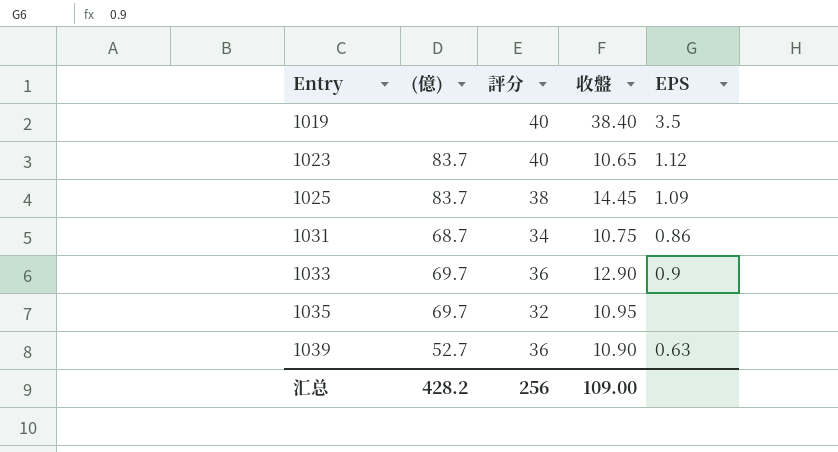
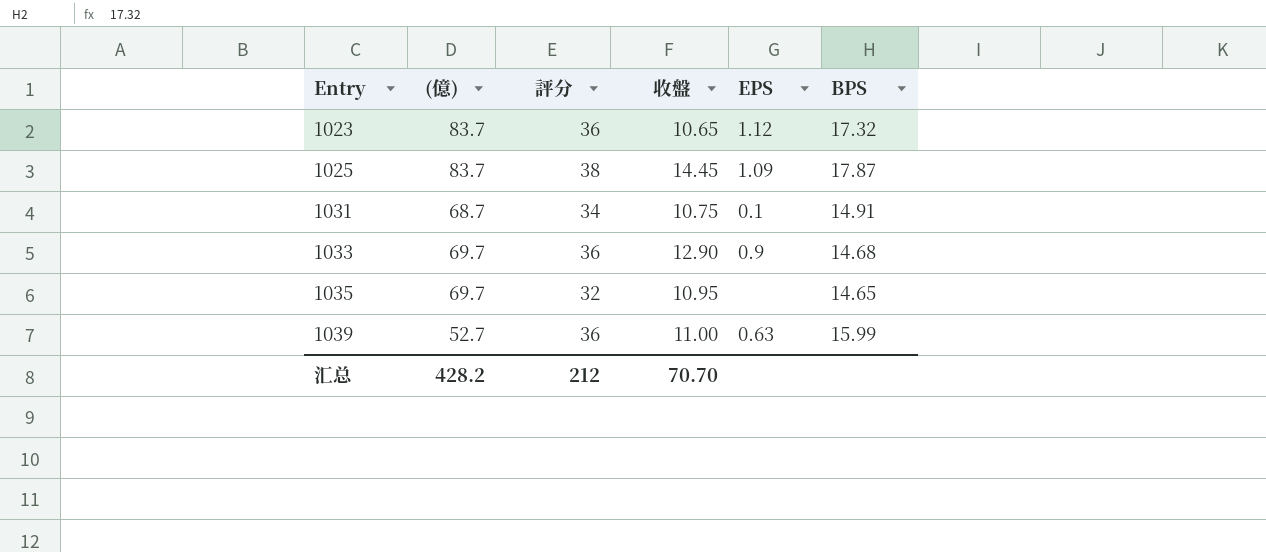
column BPS | position: none -> 6
row 1019: none | 40 | 38.40 | 3.5 -> none
1023 | 評分: 40 -> 36
1031 | EPS: 0.86 -> 0.1
1039 | 收盤: 10.90 -> 11.00
汇总 | 評分: 256 -> 212
汇总 | 收盤: 109.00 -> 70.70

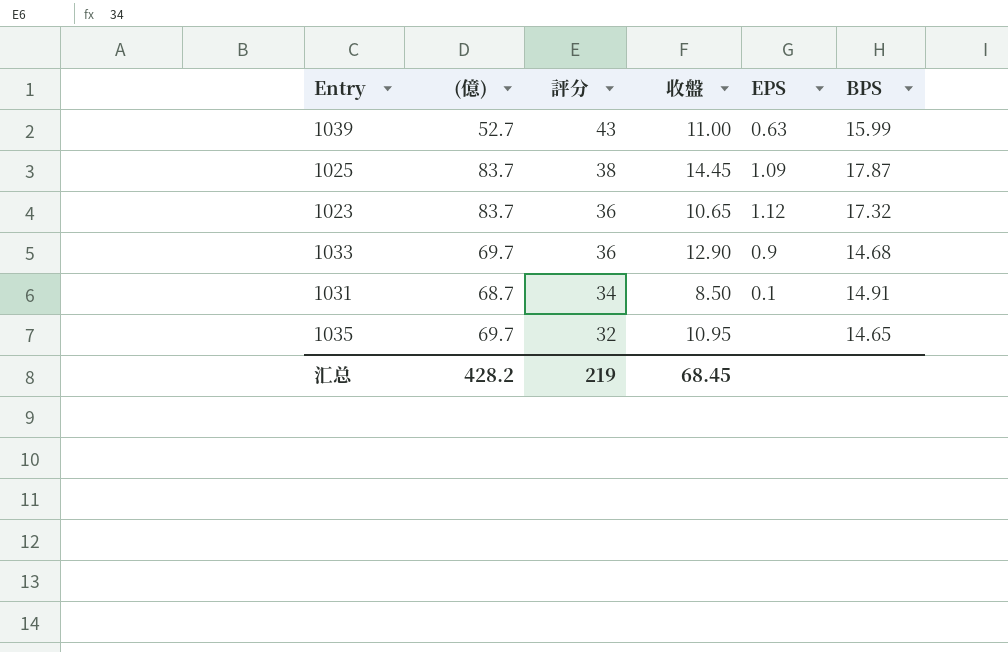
row order: Entry ascending -> 評分 descending
1039 | 評分: 36 -> 43
1031 | 收盤: 10.75 -> 8.50
汇总 | 評分: 212 -> 219
汇总 | 收盤: 70.70 -> 68.45

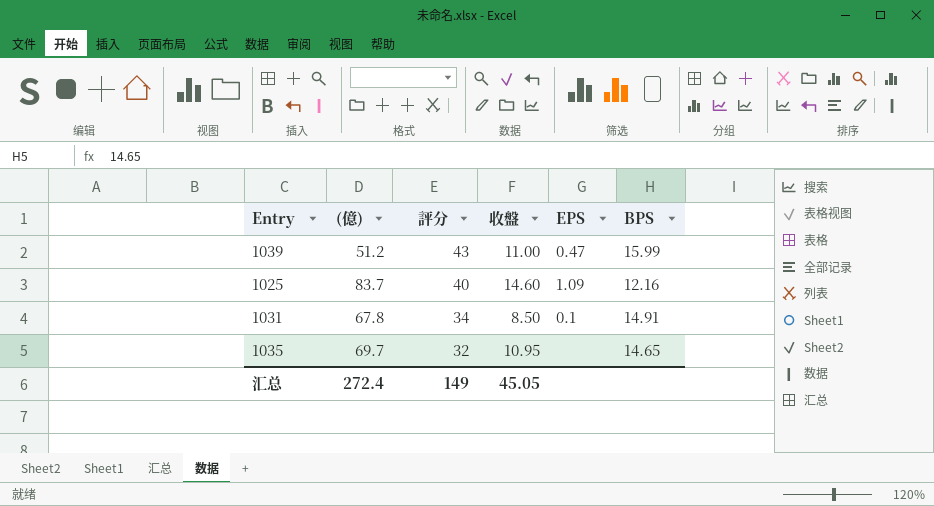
row 1023: 83.7 | 36 | 10.65 | 1.12 | 17.32 -> none
row 1033: 69.7 | 36 | 12.90 | 0.9 | 14.68 -> none
1039 | (億): 52.7 -> 51.2
1039 | EPS: 0.63 -> 0.47
1025 | 評分: 38 -> 40
1025 | 收盤: 14.45 -> 14.60
1025 | BPS: 17.87 -> 12.16
1031 | (億): 68.7 -> 67.8
汇总 | (億): 428.2 -> 272.4
汇总 | 評分: 219 -> 149
汇总 | 收盤: 68.45 -> 45.05

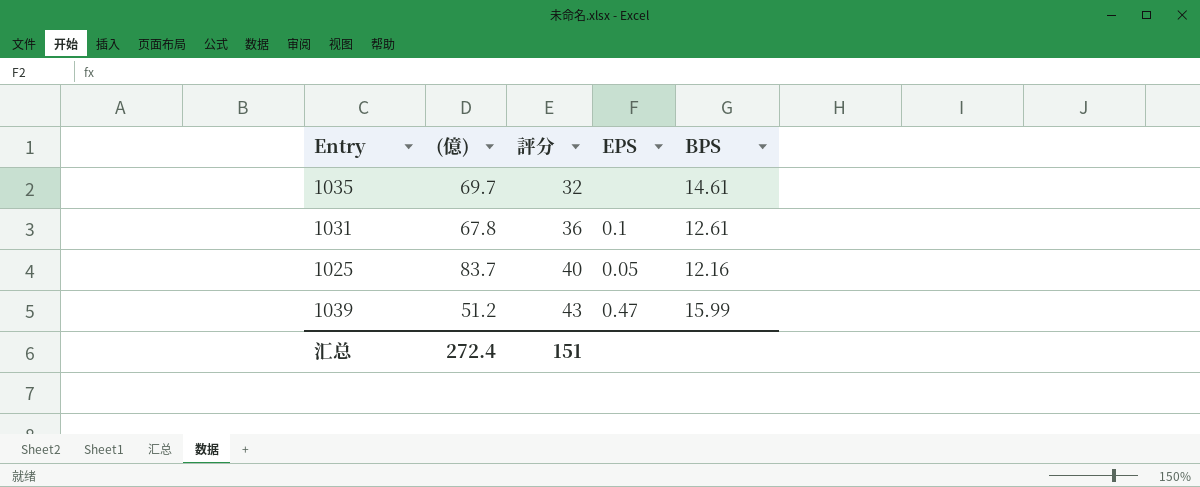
row order: 評分 descending -> 評分 ascending
column 收盤 | position: 4 -> none
1035 | BPS: 14.65 -> 14.61
1031 | 評分: 34 -> 36
1031 | BPS: 14.91 -> 12.61
1025 | EPS: 1.09 -> 0.05
汇总 | 評分: 149 -> 151

